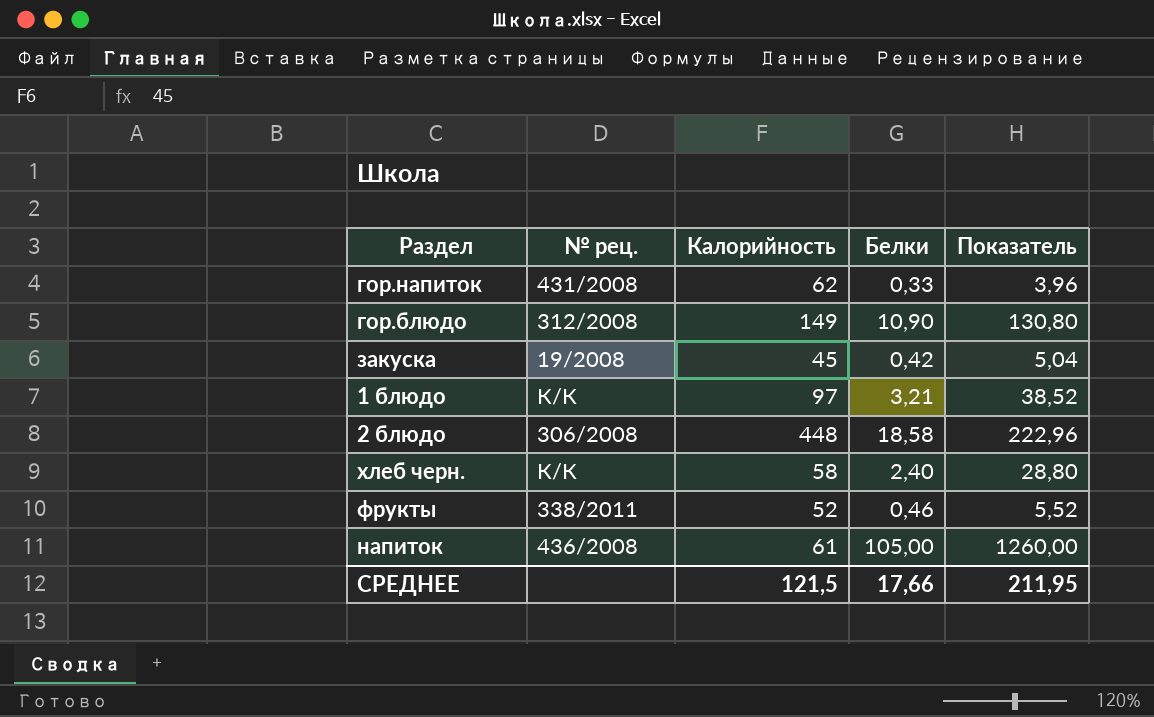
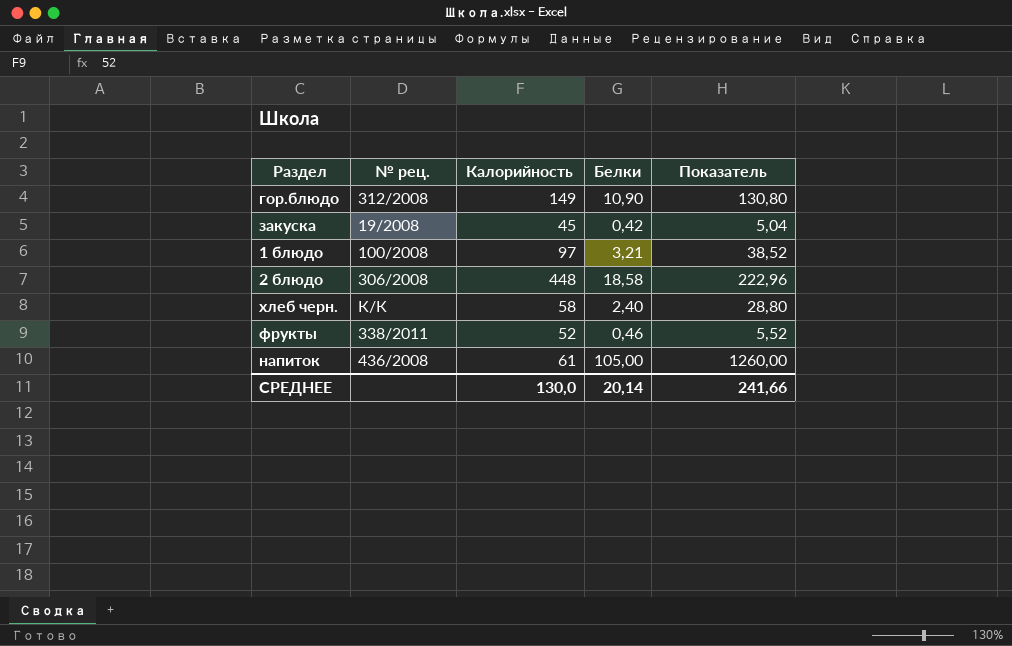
row гор.напиток: 431/2008 | 62 | 0,33 | 3,96 -> none
1 блюдо | № рец.: К/К -> 100/2008
СРЕДНЕЕ | Калорийность: 121,5 -> 130,0
СРЕДНЕЕ | Белки: 17,66 -> 20,14
СРЕДНЕЕ | Показатель: 211,95 -> 241,66

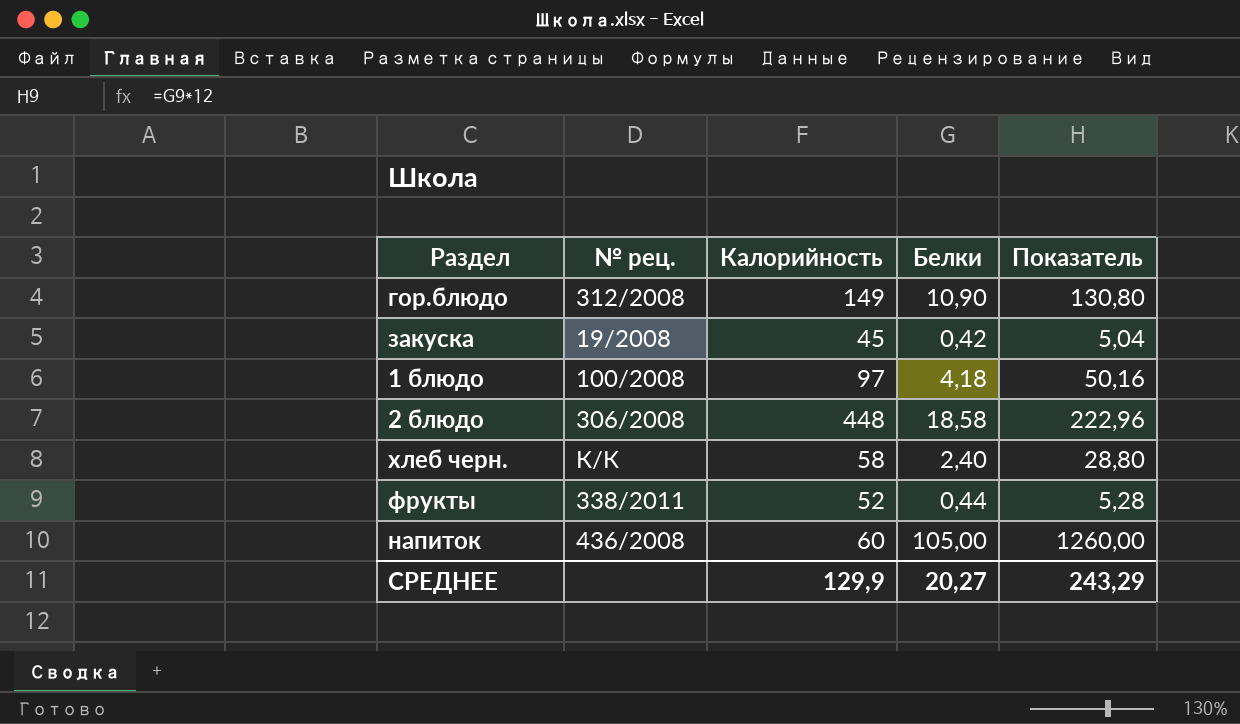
1 блюдо | Белки: 3,21 -> 4,18
1 блюдо | Показатель: 38,52 -> 50,16
фрукты | Белки: 0,46 -> 0,44
фрукты | Показатель: 5,52 -> 5,28
напиток | Калорийность: 61 -> 60
СРЕДНЕЕ | Калорийность: 130,0 -> 129,9
СРЕДНЕЕ | Белки: 20,14 -> 20,27
СРЕДНЕЕ | Показатель: 241,66 -> 243,29

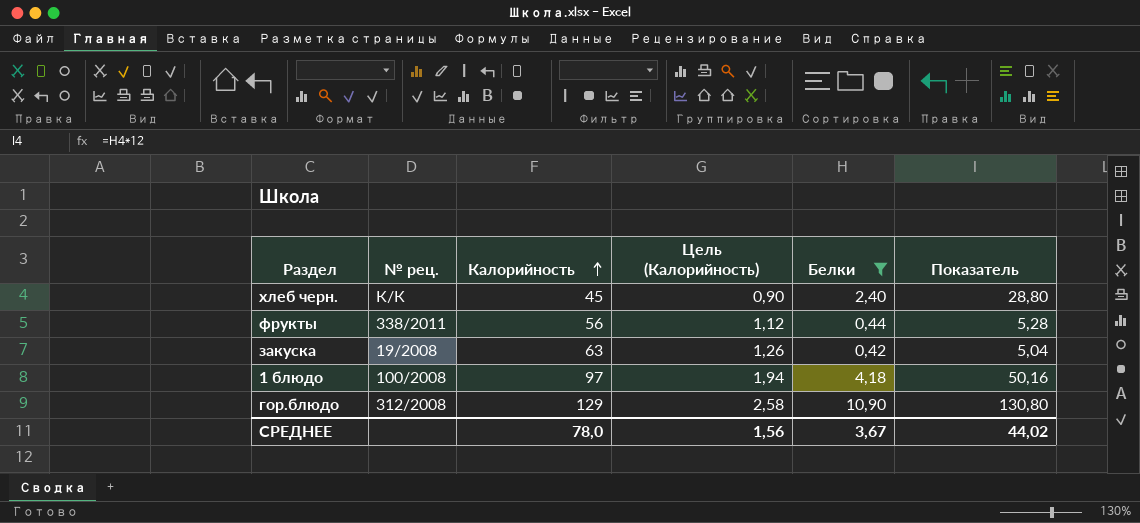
filter: none -> Белки <= 10,90
row order: none -> Калорийность ascending
column Цель (Калорийность) | formula: none -> [Калорийность] * 0,02
хлеб черн. | Калорийность: 58 -> 45
фрукты | Калорийность: 52 -> 56
закуска | Калорийность: 45 -> 63
гор.блюдо | Калорийность: 149 -> 129
СРЕДНЕЕ | Калорийность: 129,9 -> 78,0
СРЕДНЕЕ | Белки: 20,27 -> 3,67
СРЕДНЕЕ | Показатель: 243,29 -> 44,02

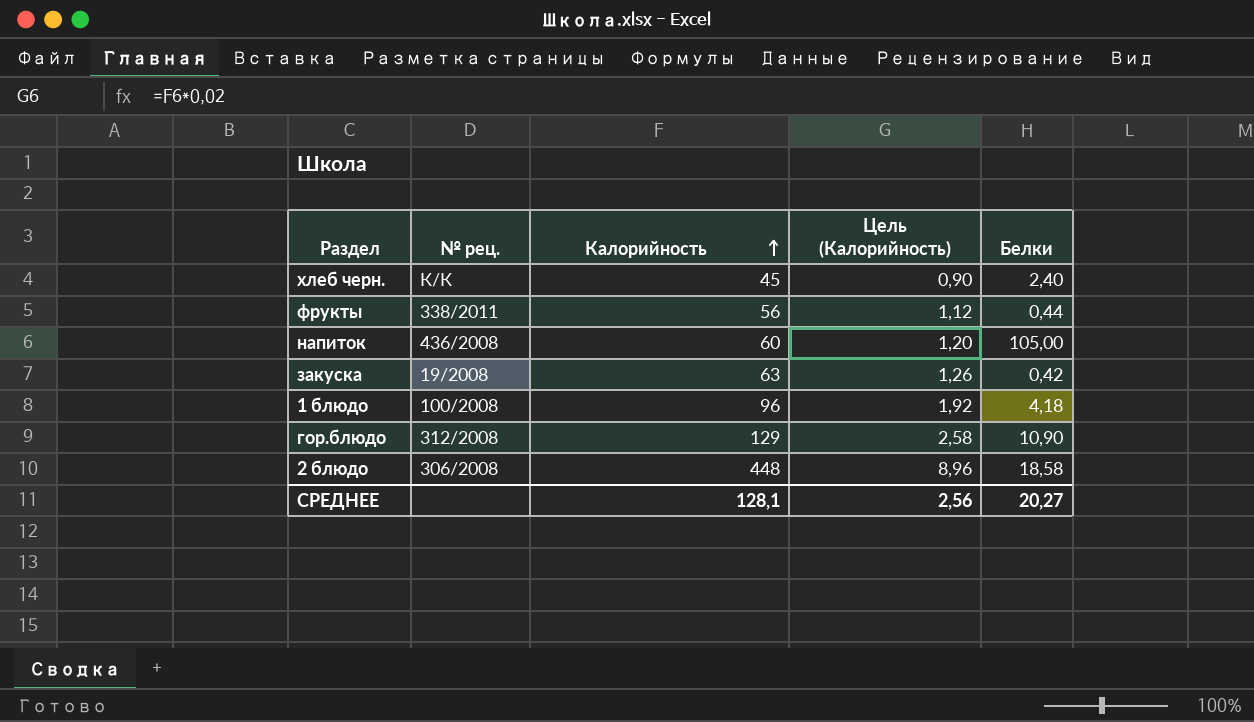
filter: Белки <= 10,90 -> none
column Показатель | formula: [Белки] * 12 -> none
1 блюдо | Калорийность: 97 -> 96
1 блюдо | Цель (Калорийность): 1,94 -> 1,92
СРЕДНЕЕ | Калорийность: 78,0 -> 128,1
СРЕДНЕЕ | Цель (Калорийность): 1,56 -> 2,56
СРЕДНЕЕ | Белки: 3,67 -> 20,27

